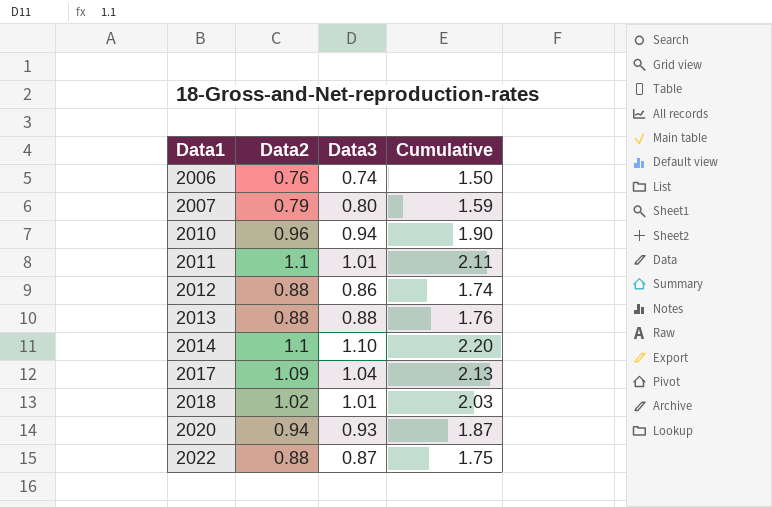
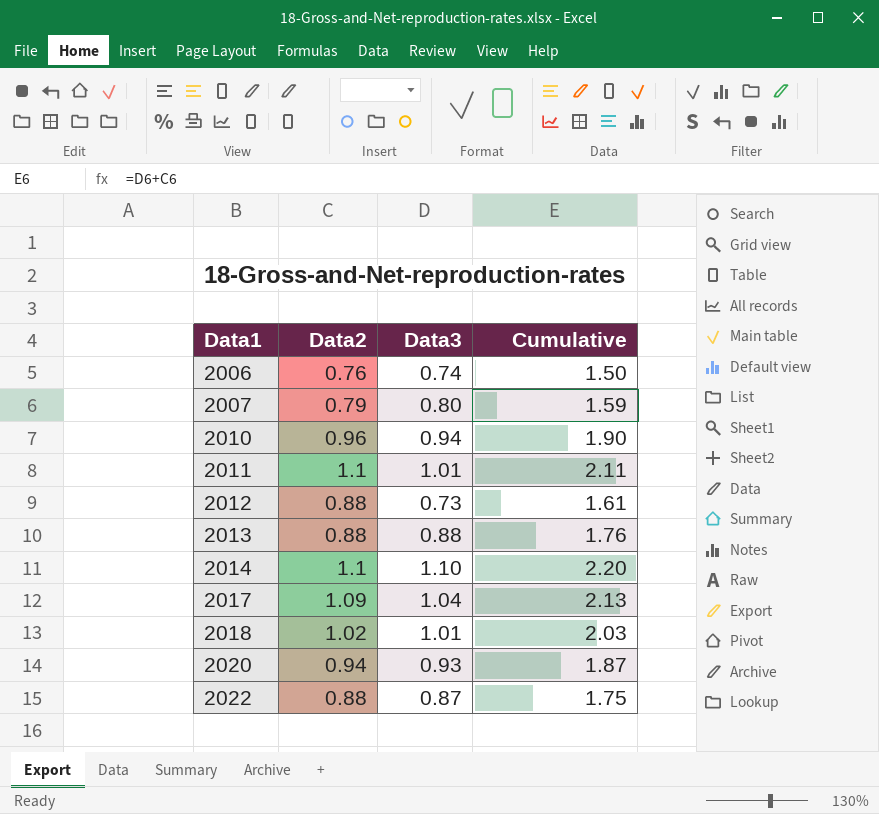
2012 | Data3: 0.86 -> 0.73
2012 | Cumulative: 1.74 -> 1.61

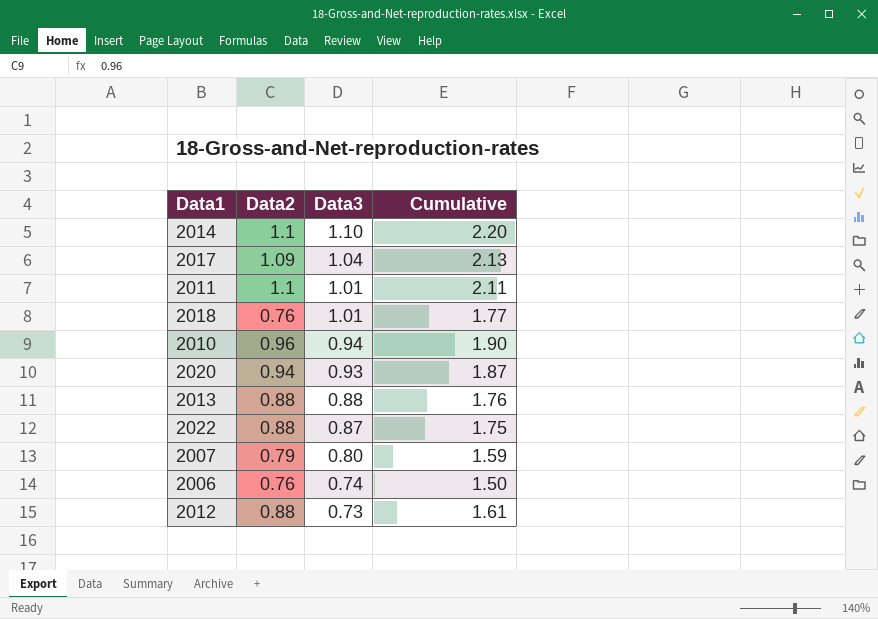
row order: Data1 ascending -> Data3 descending
2018 | Data2: 1.02 -> 0.76
2018 | Cumulative: 2.03 -> 1.77

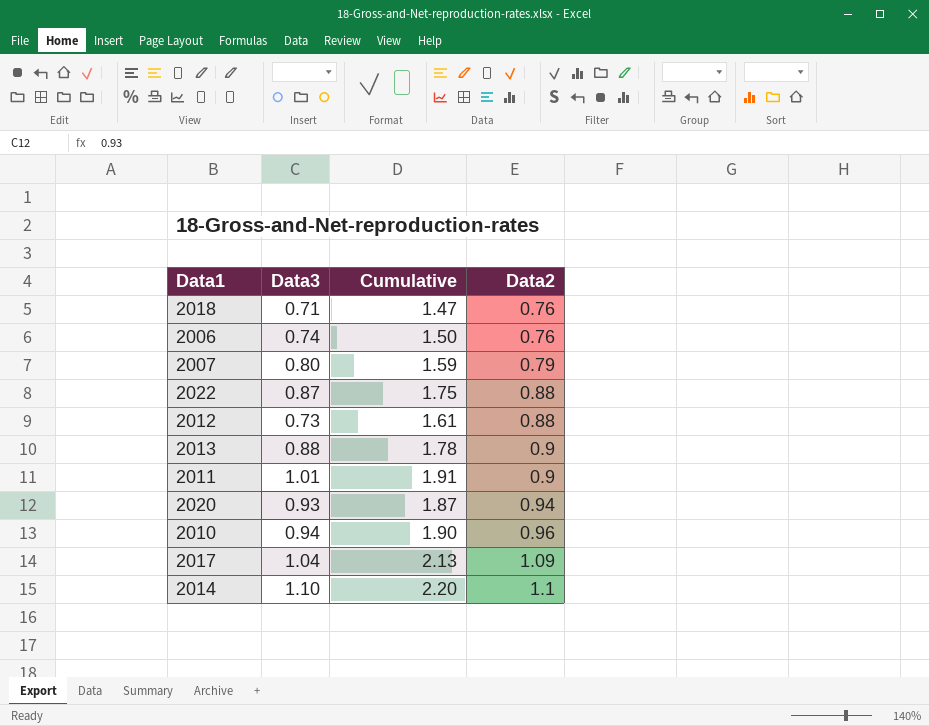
row order: Data3 descending -> Data2 ascending
column Data2 | position: 2 -> 4
2018 | Data3: 1.01 -> 0.71
2018 | Cumulative: 1.77 -> 1.47
2013 | Cumulative: 1.76 -> 1.78
2013 | Data2: 0.88 -> 0.9
2011 | Cumulative: 2.11 -> 1.91
2011 | Data2: 1.1 -> 0.9

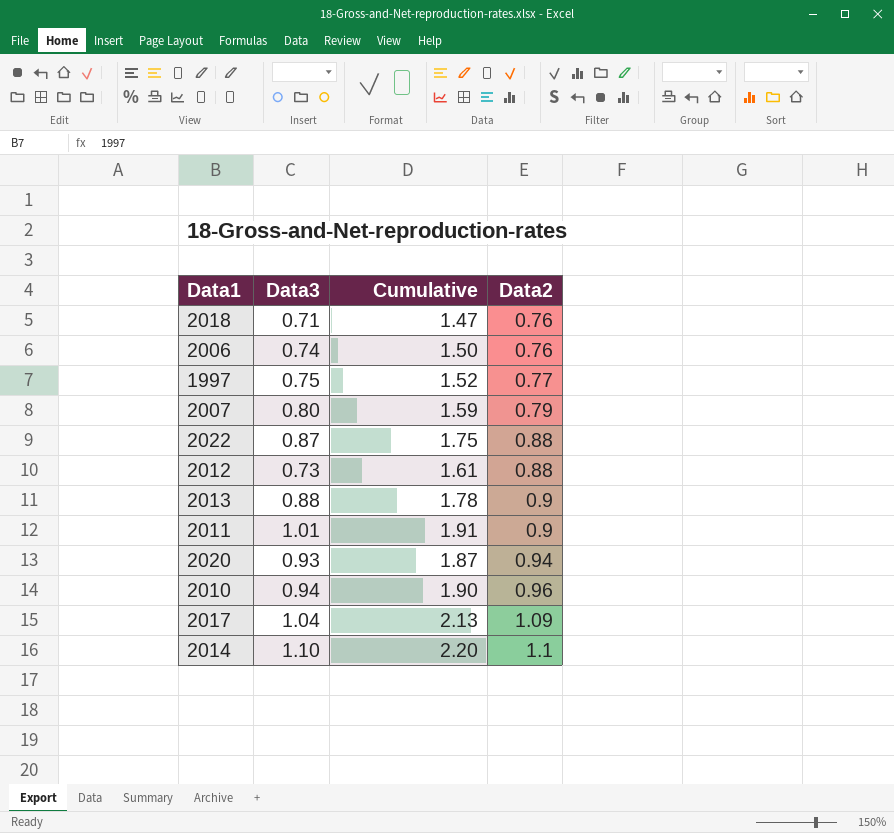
row 1997: none -> 0.75 | 1.52 | 0.77

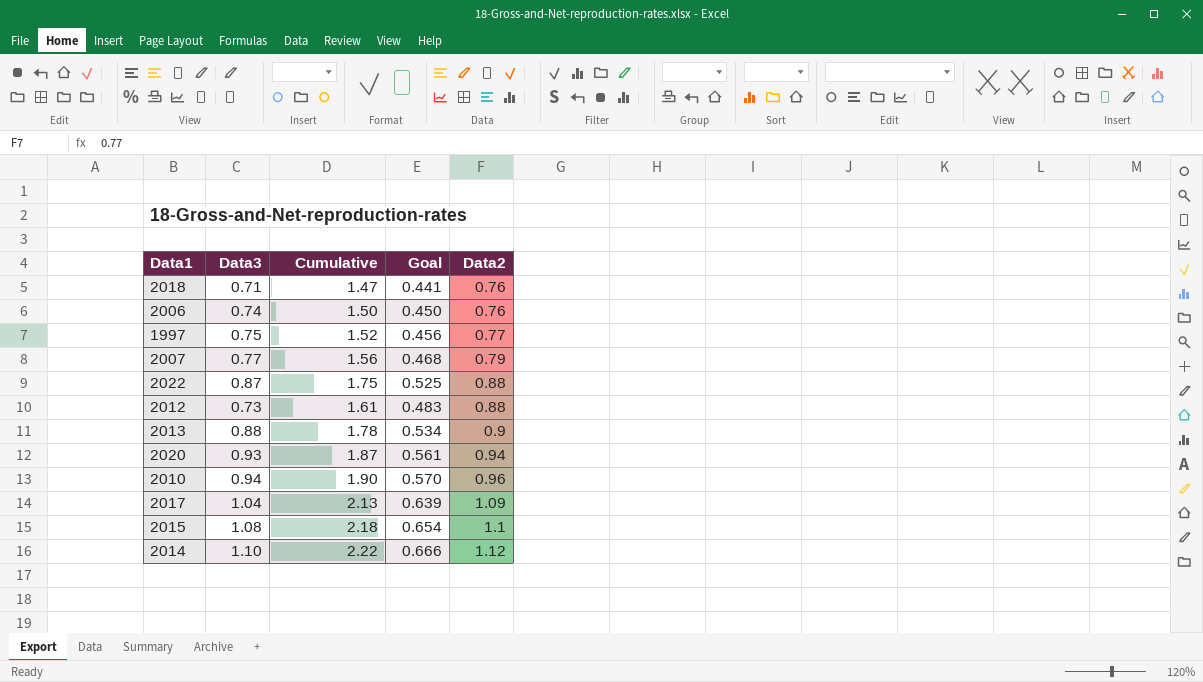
column Goal | formula: none -> [Cumulative] * 0.3
row 2011: 1.01 | 1.91 | 0.9 -> none
2007 | Data3: 0.80 -> 0.77
2007 | Cumulative: 1.59 -> 1.56
row 2015: none -> 1.08 | 2.18 | 0.654 | 1.1
2014 | Cumulative: 2.20 -> 2.22
2014 | Data2: 1.1 -> 1.12

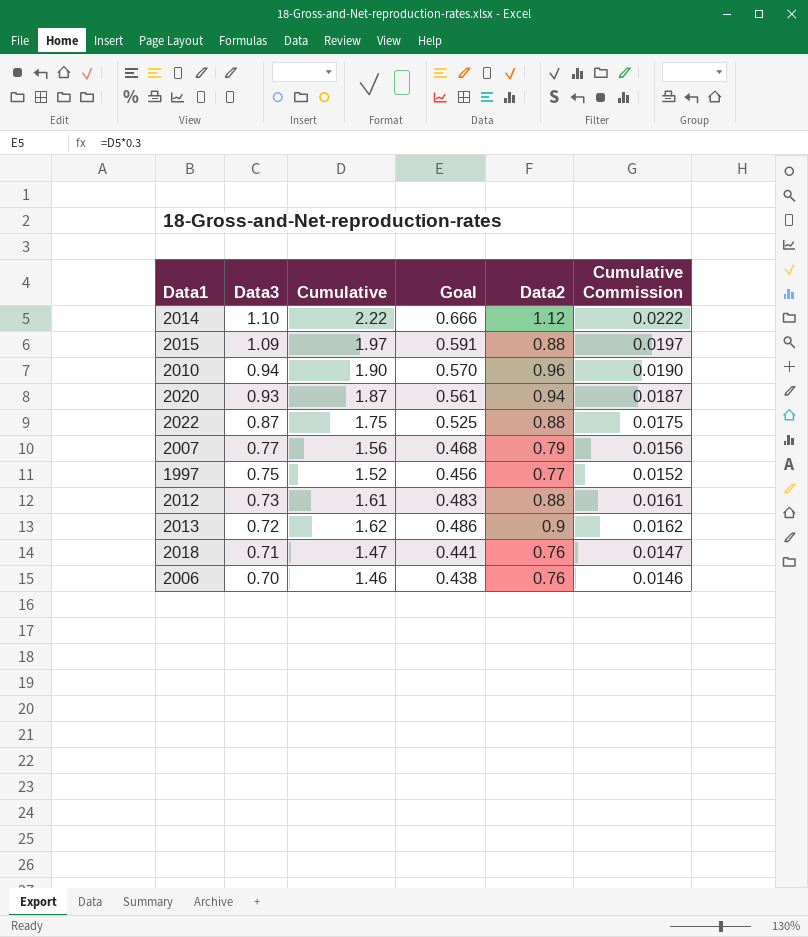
row order: Data2 ascending -> Data3 descending
column Cumulative Commission | formula: none -> [Cumulative] * 0.01
row 2017: 1.04 | 2.13 | 0.639 | 1.09 -> none
2015 | Data3: 1.08 -> 1.09
2015 | Cumulative: 2.18 -> 1.97
2015 | Goal: 0.654 -> 0.591
2015 | Data2: 1.1 -> 0.88
2013 | Data3: 0.88 -> 0.72
2013 | Cumulative: 1.78 -> 1.62
2013 | Goal: 0.534 -> 0.486
2006 | Data3: 0.74 -> 0.70
2006 | Cumulative: 1.50 -> 1.46
2006 | Goal: 0.450 -> 0.438

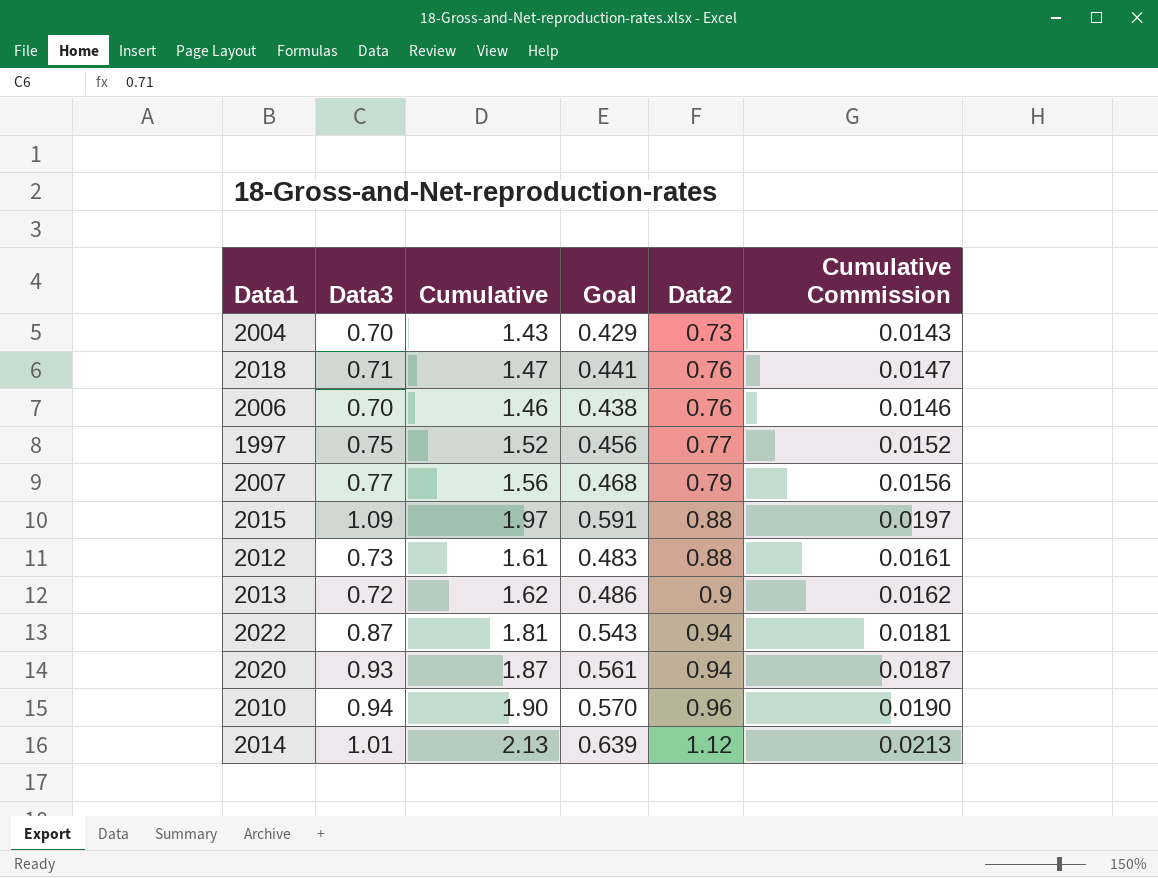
row order: Data3 descending -> Data2 ascending
row 2004: none -> 0.70 | 1.43 | 0.429 | 0.73 | 0.0143
2022 | Cumulative: 1.75 -> 1.81
2022 | Goal: 0.525 -> 0.543
2022 | Data2: 0.88 -> 0.94
2022 | Cumulative Commission: 0.0175 -> 0.0181
2014 | Data3: 1.10 -> 1.01
2014 | Cumulative: 2.22 -> 2.13
2014 | Goal: 0.666 -> 0.639
2014 | Cumulative Commission: 0.0222 -> 0.0213

